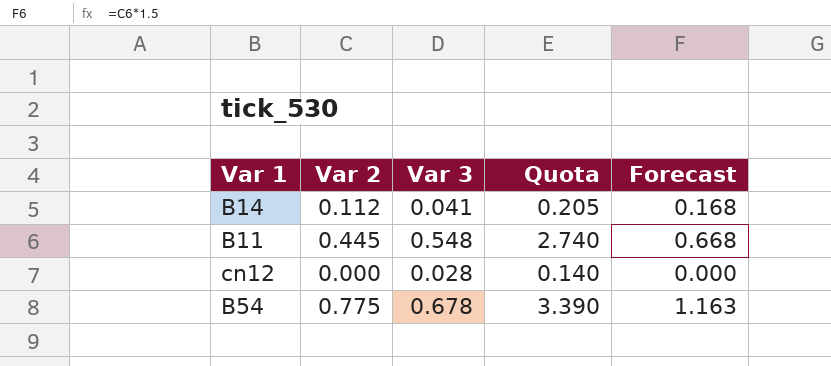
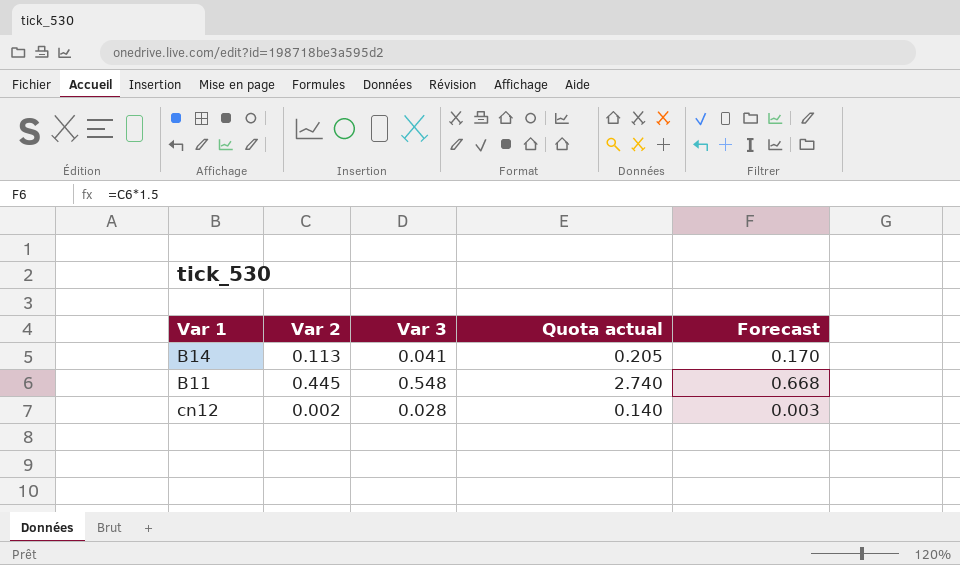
column name: Quota -> Quota actual
row B54: 0.775 | 0.678 | 3.390 | 1.163 -> none
B14 | Var 2: 0.112 -> 0.113
B14 | Forecast: 0.168 -> 0.170
cn12 | Var 2: 0.000 -> 0.002
cn12 | Forecast: 0.000 -> 0.003

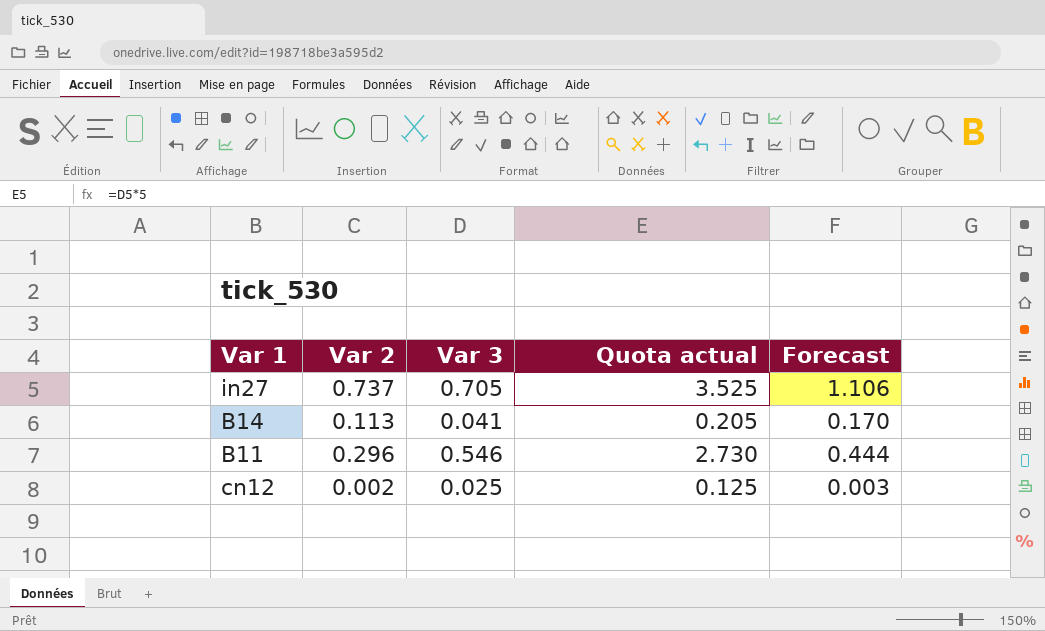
row in27: none -> 0.737 | 0.705 | 3.525 | 1.106
B11 | Var 2: 0.445 -> 0.296
B11 | Var 3: 0.548 -> 0.546
B11 | Quota actual: 2.740 -> 2.730
B11 | Forecast: 0.668 -> 0.444
cn12 | Var 3: 0.028 -> 0.025
cn12 | Quota actual: 0.140 -> 0.125

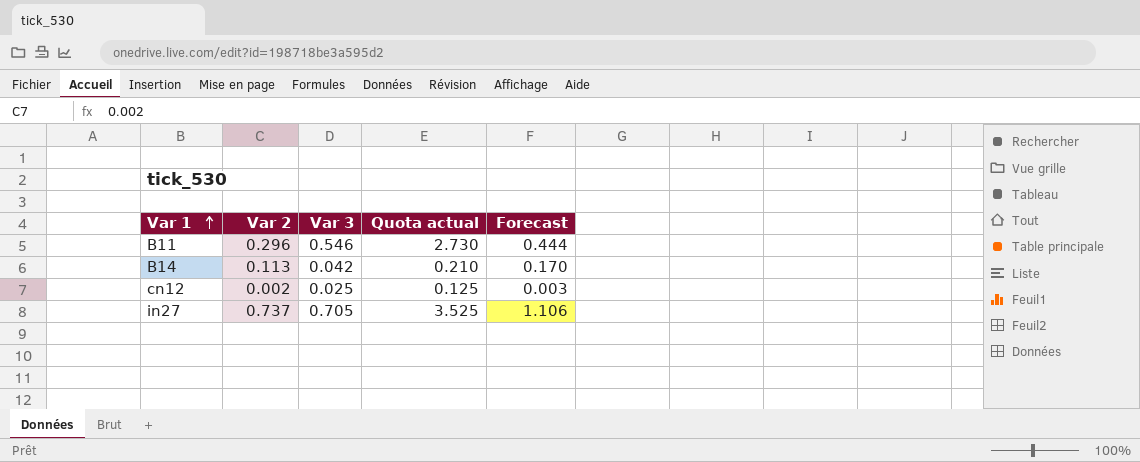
row order: none -> Var 1 ascending
B14 | Var 3: 0.041 -> 0.042
B14 | Quota actual: 0.205 -> 0.210

